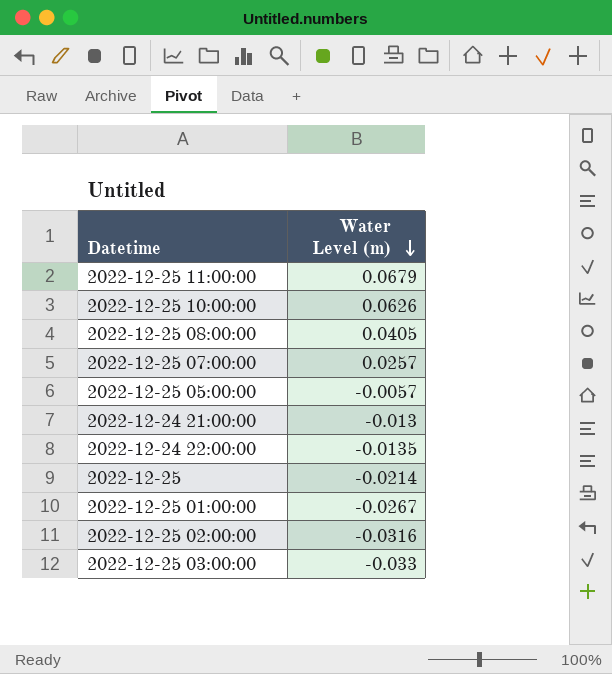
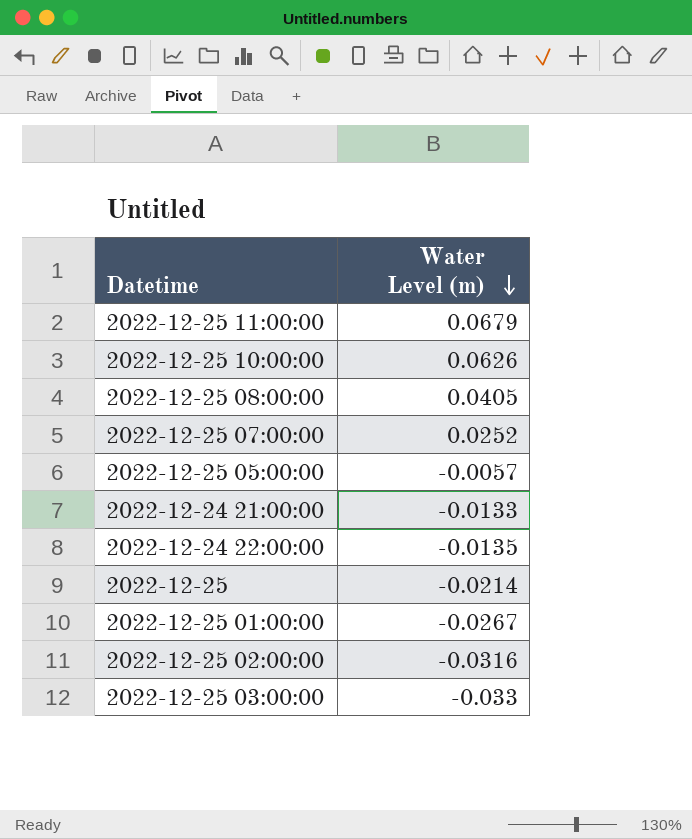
2022-12-25 07:00:00 | Water Level (m): 0.0257 -> 0.0252
2022-12-24 21:00:00 | Water Level (m): -0.013 -> -0.0133

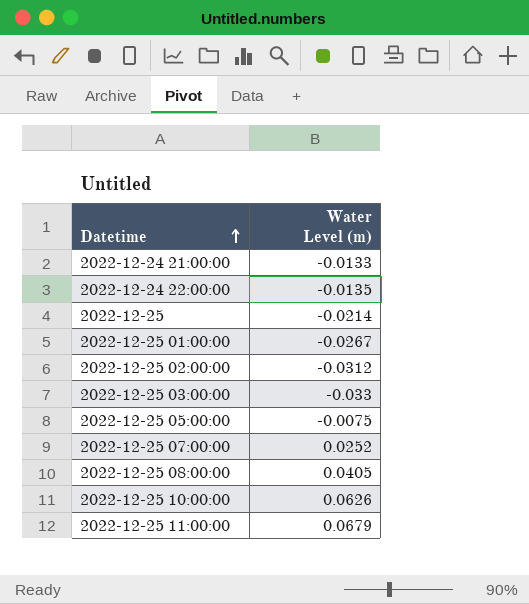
row order: Water Level (m) descending -> Datetime ascending
2022-12-25 02:00:00 | Water Level (m): -0.0316 -> -0.0312
2022-12-25 05:00:00 | Water Level (m): -0.0057 -> -0.0075

